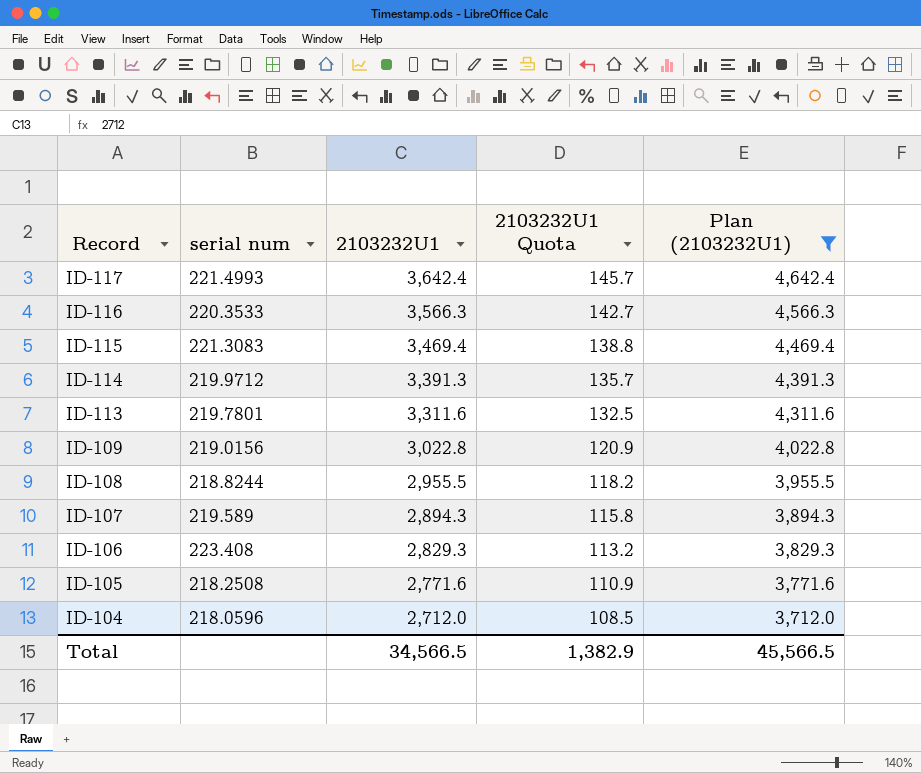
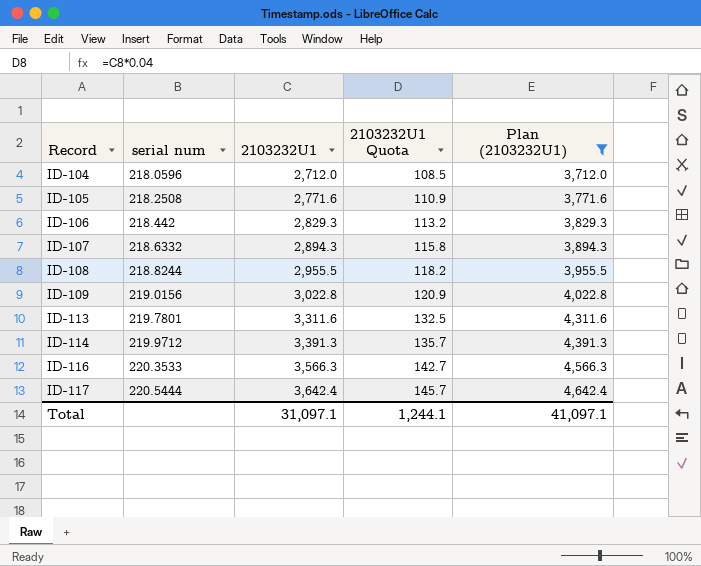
row order: Record descending -> Record ascending
row ID-115: 221.3083 | 3,469.4 | 138.8 | 4,469.4 -> none
ID-106 | serial num: 223.408 -> 218.442
ID-107 | serial num: 219.589 -> 218.6332
ID-117 | serial num: 221.4993 -> 220.5444
Total | 2103232U1: 34,566.5 -> 31,097.1
Total | 2103232U1 Quota: 1,382.9 -> 1,244.1
Total | Plan (2103232U1): 45,566.5 -> 41,097.1

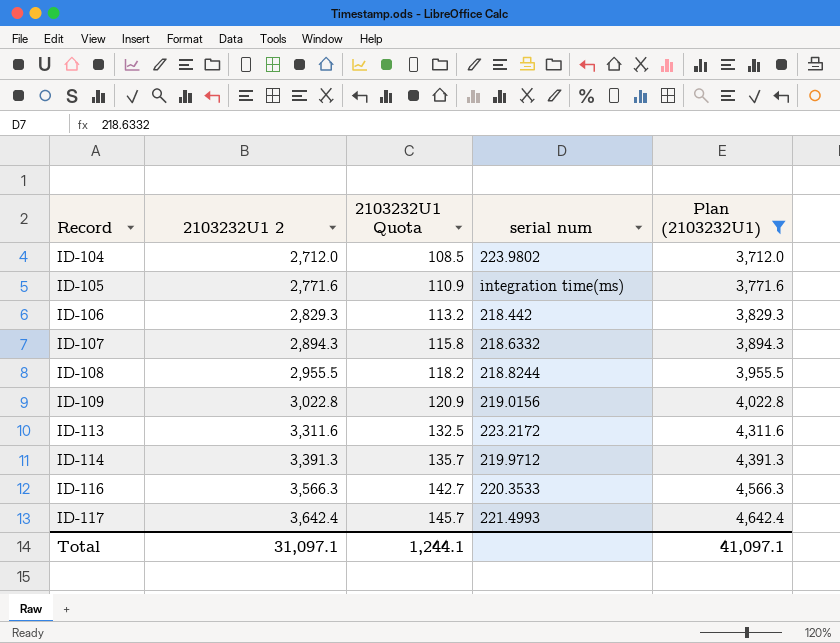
column name: 2103232U1 -> 2103232U1 2
column serial num | position: 2 -> 4
ID-104 | serial num: 218.0596 -> 223.9802
ID-105 | serial num: 218.2508 -> integration time(ms)
ID-113 | serial num: 219.7801 -> 223.2172
ID-117 | serial num: 220.5444 -> 221.4993

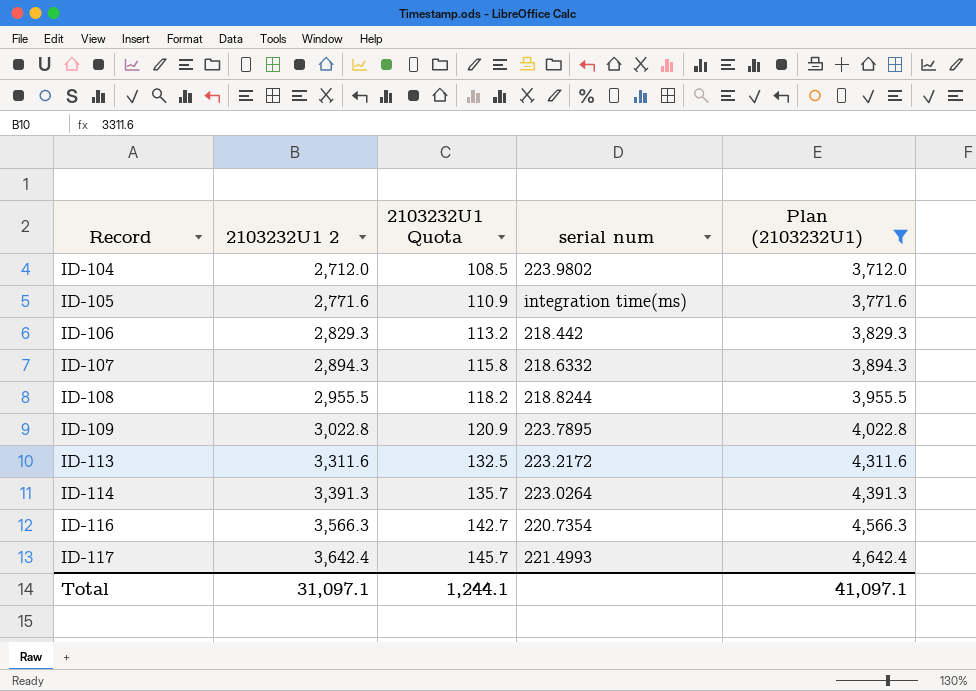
ID-109 | serial num: 219.0156 -> 223.7895
ID-114 | serial num: 219.9712 -> 223.0264
ID-116 | serial num: 220.3533 -> 220.7354

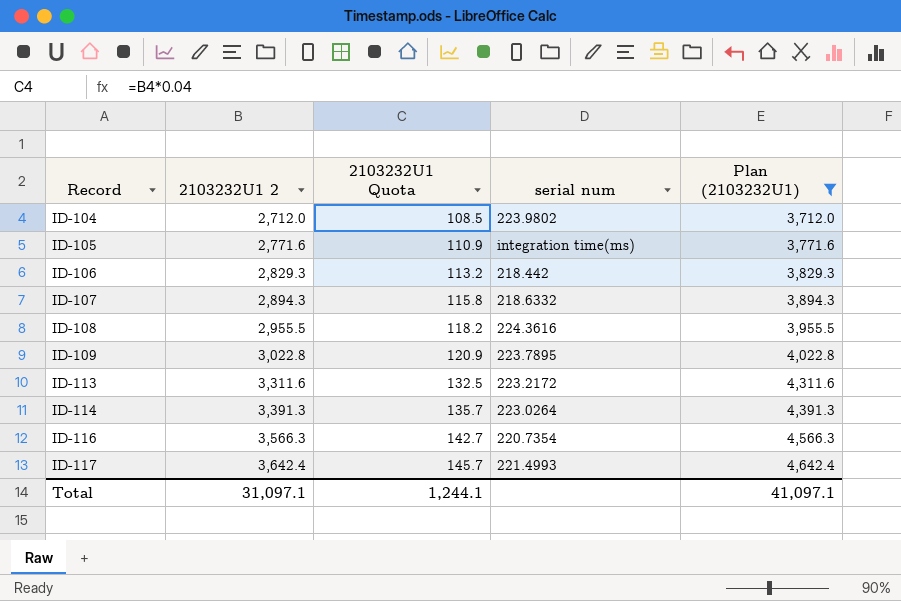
ID-108 | serial num: 218.8244 -> 224.3616

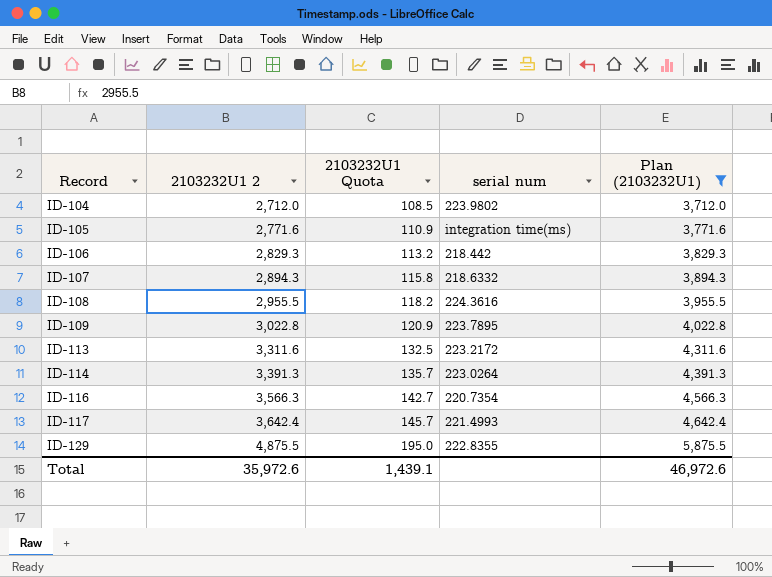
row ID-129: none -> 4,875.5 | 195.0 | 222.8355 | 5,875.5
Total | 2103232U1 2: 31,097.1 -> 35,972.6
Total | 2103232U1 Quota: 1,244.1 -> 1,439.1
Total | Plan (2103232U1): 41,097.1 -> 46,972.6

